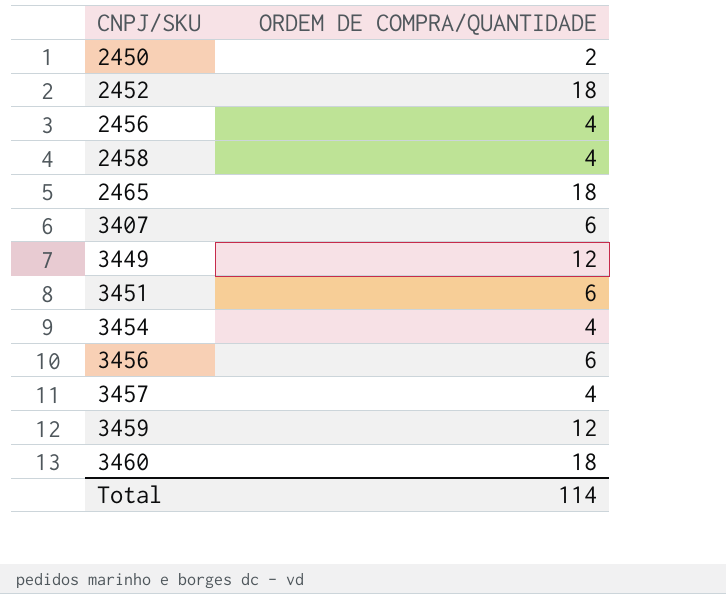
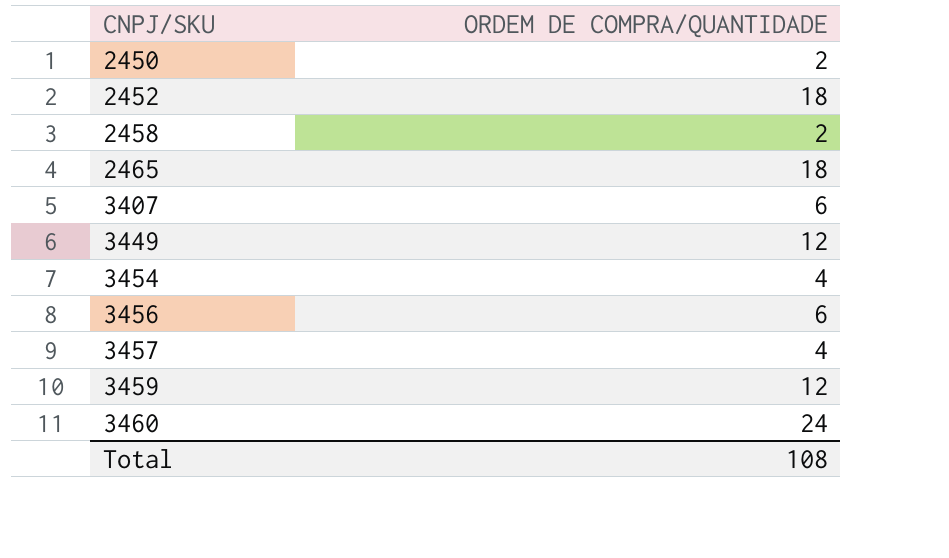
row 2456: 4 -> none
row 3451: 6 -> none
2458 | ORDEM DE COMPRA/QUANTIDADE: 4 -> 2
3460 | ORDEM DE COMPRA/QUANTIDADE: 18 -> 24
Total | ORDEM DE COMPRA/QUANTIDADE: 114 -> 108

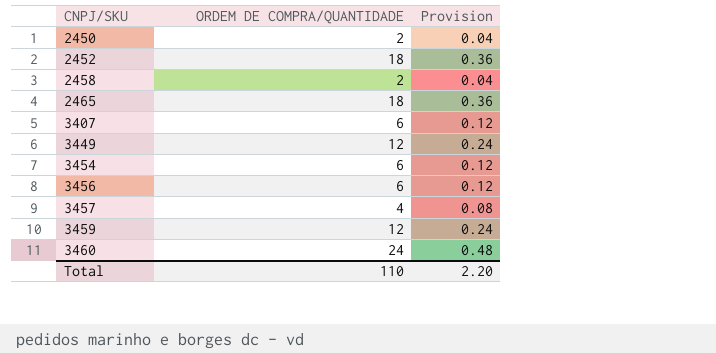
column Provision | formula: none -> [ORDEM DE COMPRA/QUANTIDADE] * 0.02
3454 | ORDEM DE COMPRA/QUANTIDADE: 4 -> 6
Total | ORDEM DE COMPRA/QUANTIDADE: 108 -> 110

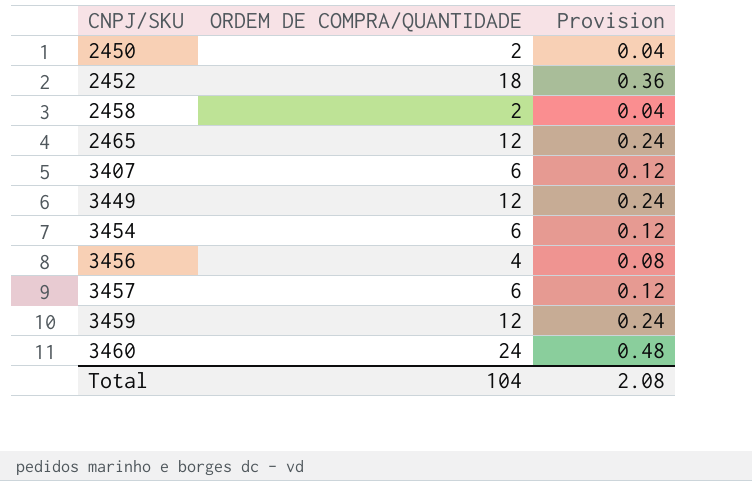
2465 | ORDEM DE COMPRA/QUANTIDADE: 18 -> 12
2465 | Provision: 0.36 -> 0.24
3456 | ORDEM DE COMPRA/QUANTIDADE: 6 -> 4
3456 | Provision: 0.12 -> 0.08
3457 | ORDEM DE COMPRA/QUANTIDADE: 4 -> 6
3457 | Provision: 0.08 -> 0.12
Total | ORDEM DE COMPRA/QUANTIDADE: 110 -> 104
Total | Provision: 2.20 -> 2.08

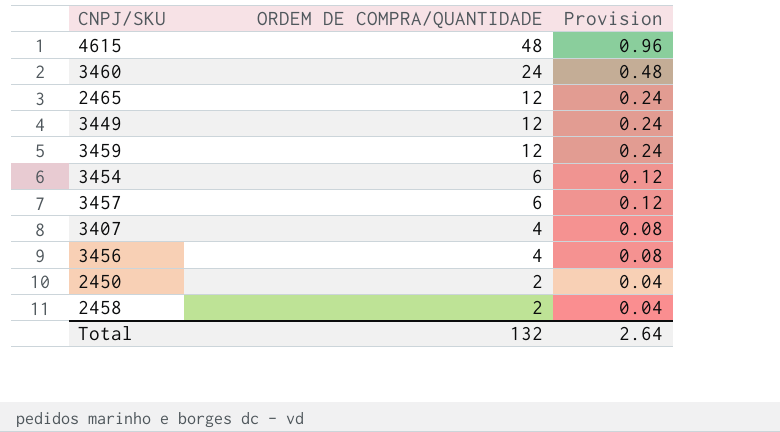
row order: CNPJ/SKU ascending -> ORDEM DE COMPRA/QUANTIDADE descending
row 2452: 18 | 0.36 -> none
row 4615: none -> 48 | 0.96
3407 | ORDEM DE COMPRA/QUANTIDADE: 6 -> 4
3407 | Provision: 0.12 -> 0.08
Total | ORDEM DE COMPRA/QUANTIDADE: 104 -> 132
Total | Provision: 2.08 -> 2.64

